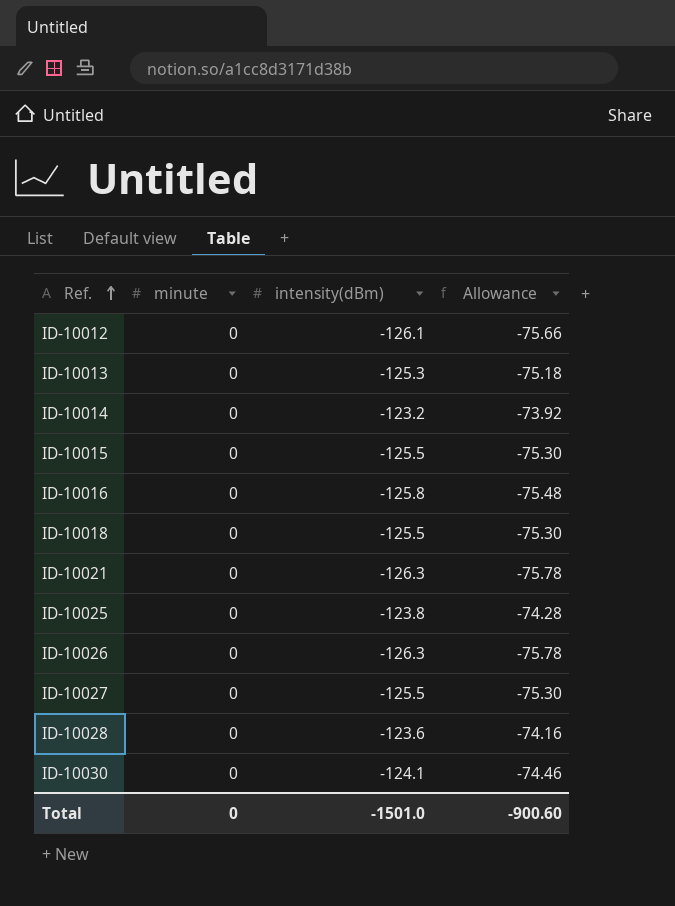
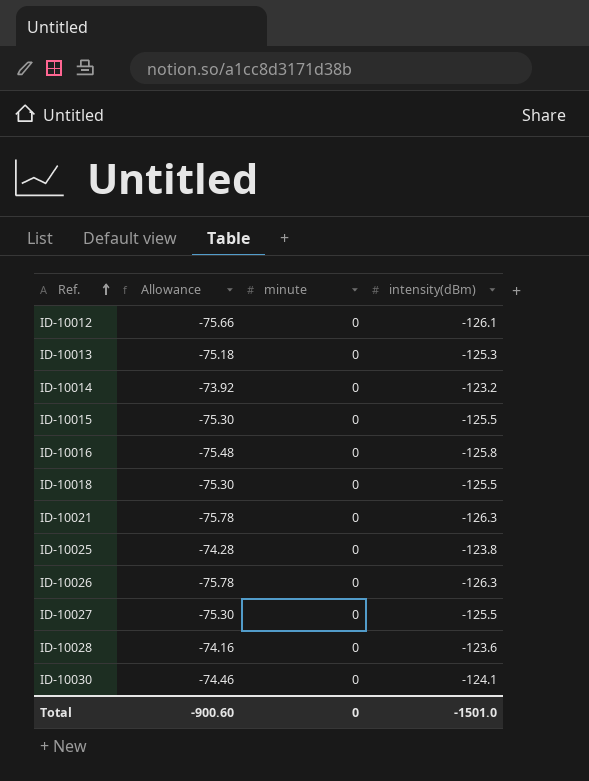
column Allowance | position: 4 -> 2

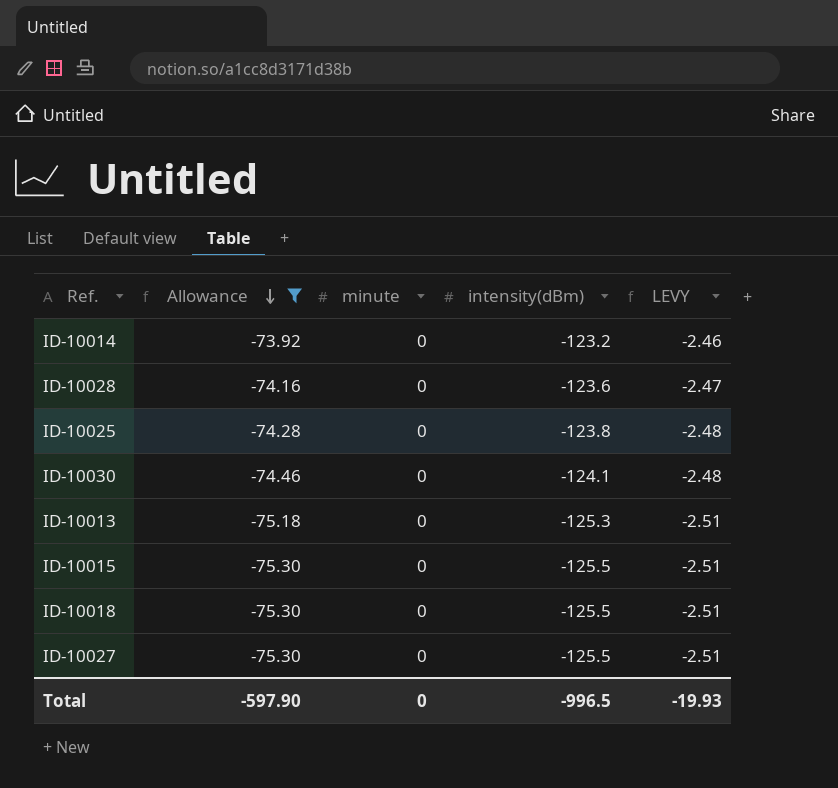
filter: none -> Allowance >= -75.30
row order: Ref. ascending -> Allowance descending
column LEVY | formula: none -> [intensity(dBm)] * 0.02
Total | Allowance: -900.60 -> -597.90
Total | intensity(dBm): -1501.0 -> -996.5

